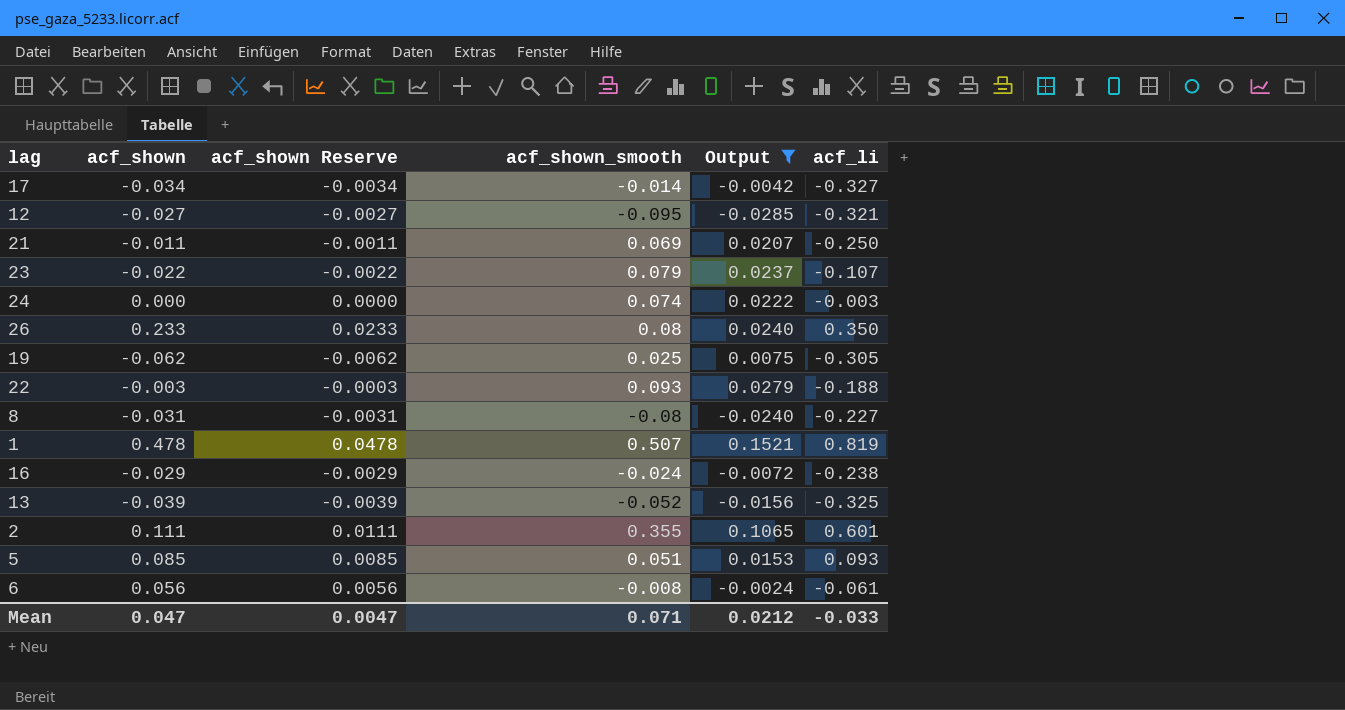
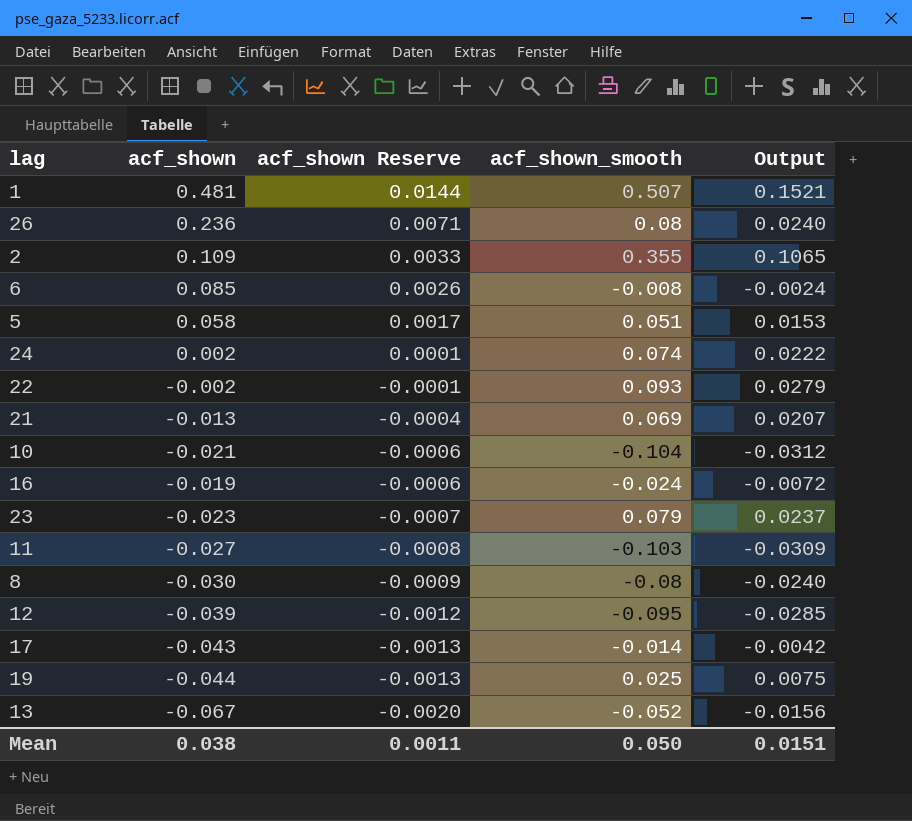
filter: Output >= -0.0285 -> none
row order: none -> acf_shown Reserve descending
column acf_li | position: 6 -> none
column acf_shown Reserve | formula: [acf_shown] * 0.1 -> [acf_shown] * 0.03
1 | acf_shown: 0.478 -> 0.481
26 | acf_shown: 0.233 -> 0.236
2 | acf_shown: 0.111 -> 0.109
6 | acf_shown: 0.056 -> 0.085
5 | acf_shown: 0.085 -> 0.058
24 | acf_shown: 0.000 -> 0.002
22 | acf_shown: -0.003 -> -0.002
21 | acf_shown: -0.011 -> -0.013
16 | acf_shown: -0.029 -> -0.019
23 | acf_shown: -0.022 -> -0.023
8 | acf_shown: -0.031 -> -0.030
12 | acf_shown: -0.027 -> -0.039
17 | acf_shown: -0.034 -> -0.043
19 | acf_shown: -0.062 -> -0.044
13 | acf_shown: -0.039 -> -0.067
Mean | acf_shown: 0.047 -> 0.038
Mean | acf_shown Reserve: 0.0047 -> 0.0011
Mean | acf_shown_smooth: 0.071 -> 0.050
Mean | Output: 0.0212 -> 0.0151

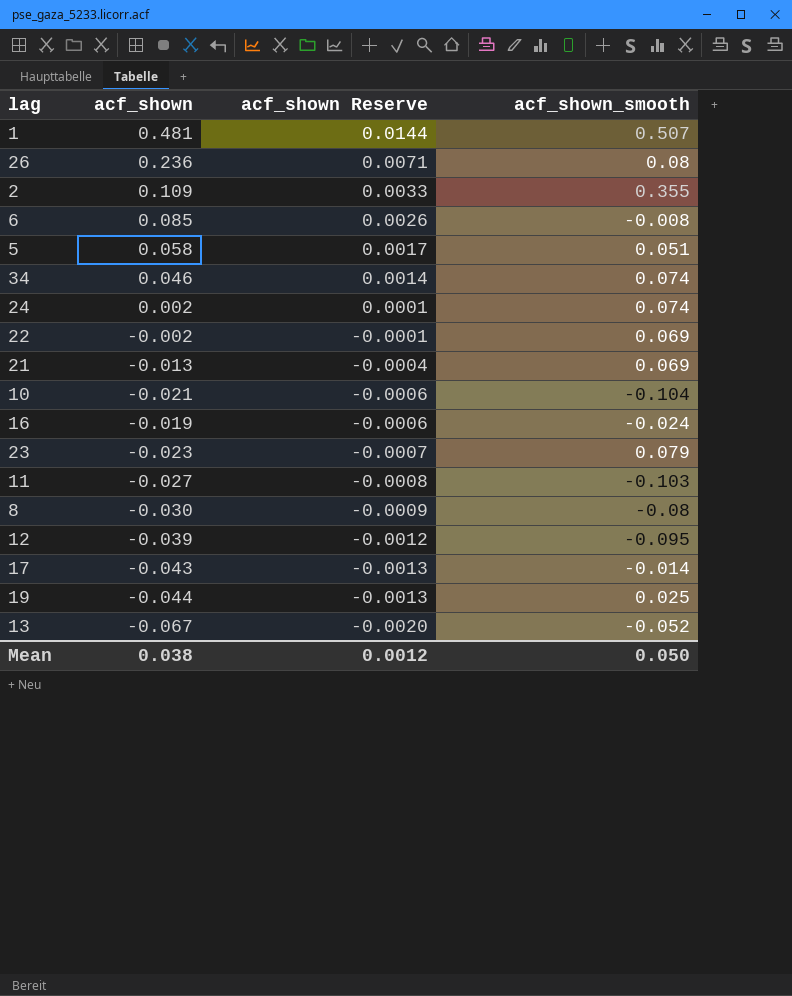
column Output | formula: [acf_shown_smooth] * 0.3 -> none
row 34: none -> 0.046 | 0.0014 | 0.074
22 | acf_shown_smooth: 0.093 -> 0.069
Mean | acf_shown Reserve: 0.0011 -> 0.0012

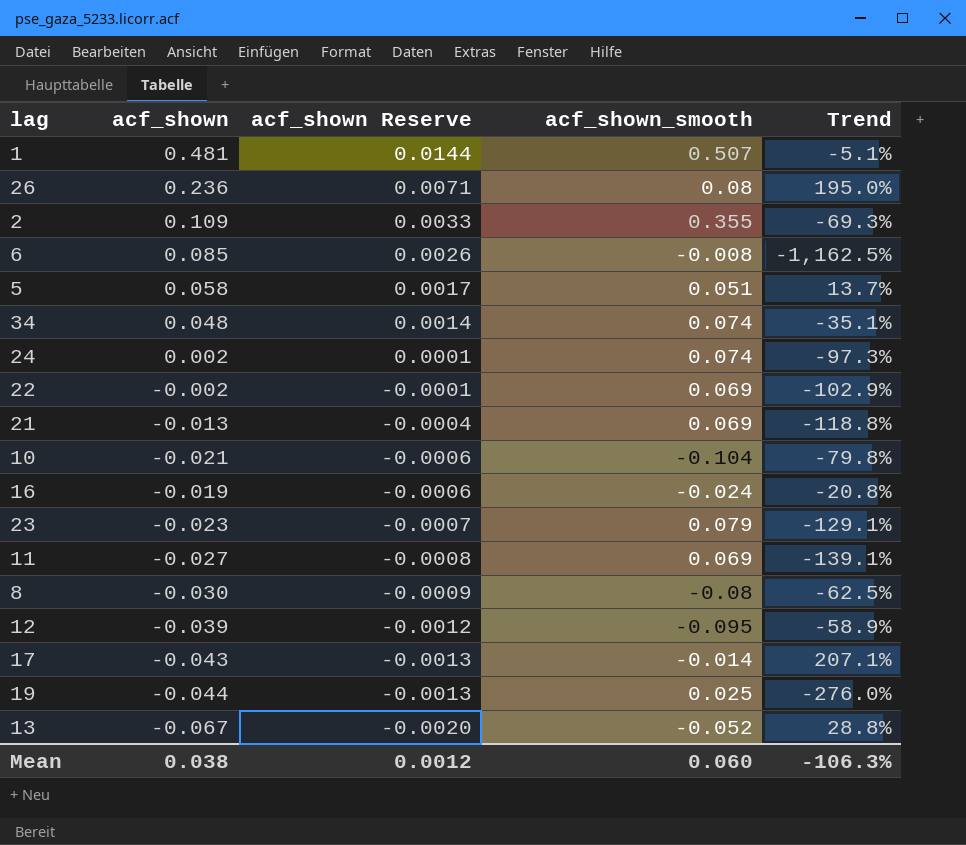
column Trend | formula: none -> ([acf_shown] - [acf_shown_smooth]) / [acf_shown_smooth]
34 | acf_shown: 0.046 -> 0.048
11 | acf_shown_smooth: -0.103 -> 0.069
Mean | acf_shown_smooth: 0.050 -> 0.060

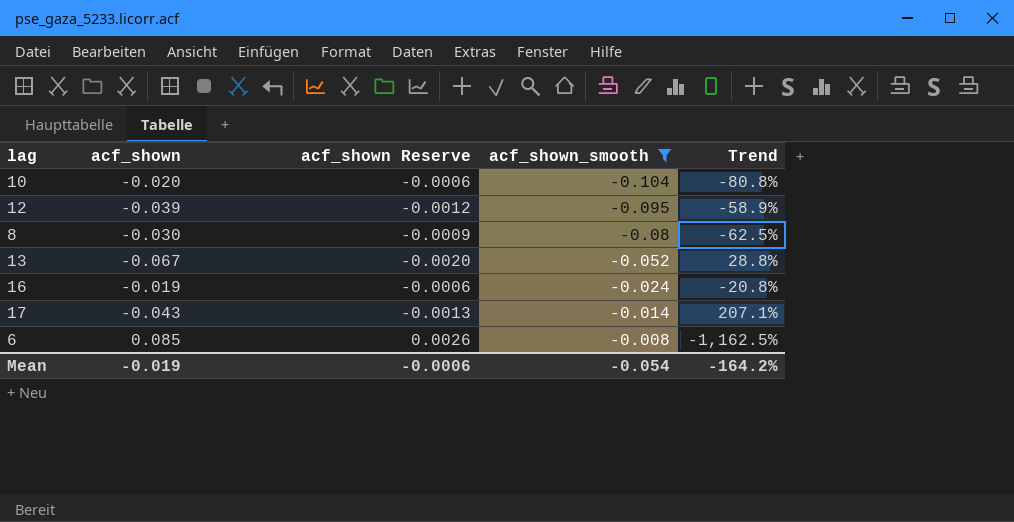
filter: none -> acf_shown_smooth <= -0.008
row order: acf_shown Reserve descending -> acf_shown_smooth ascending
10 | acf_shown: -0.021 -> -0.020
10 | Trend: -79.8% -> -80.8%
Mean | acf_shown: 0.038 -> -0.019
Mean | acf_shown Reserve: 0.0012 -> -0.0006
Mean | acf_shown_smooth: 0.060 -> -0.054
Mean | Trend: -106.3% -> -164.2%

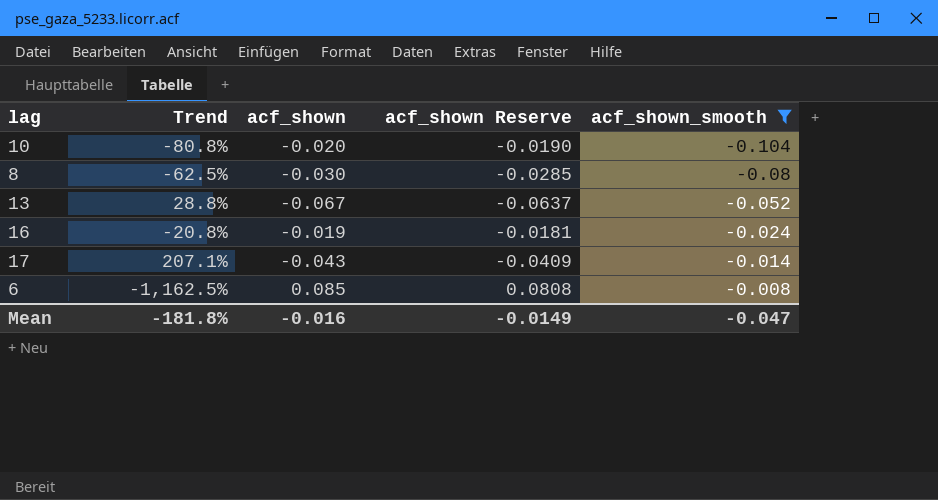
column Trend | position: 5 -> 2
column acf_shown Reserve | formula: [acf_shown] * 0.03 -> [acf_shown] * 0.95
row 12: -0.039 | -0.0012 | -0.095 | -58.9% -> none
Mean | Trend: -164.2% -> -181.8%
Mean | acf_shown: -0.019 -> -0.016
Mean | acf_shown Reserve: -0.0006 -> -0.0149
Mean | acf_shown_smooth: -0.054 -> -0.047

